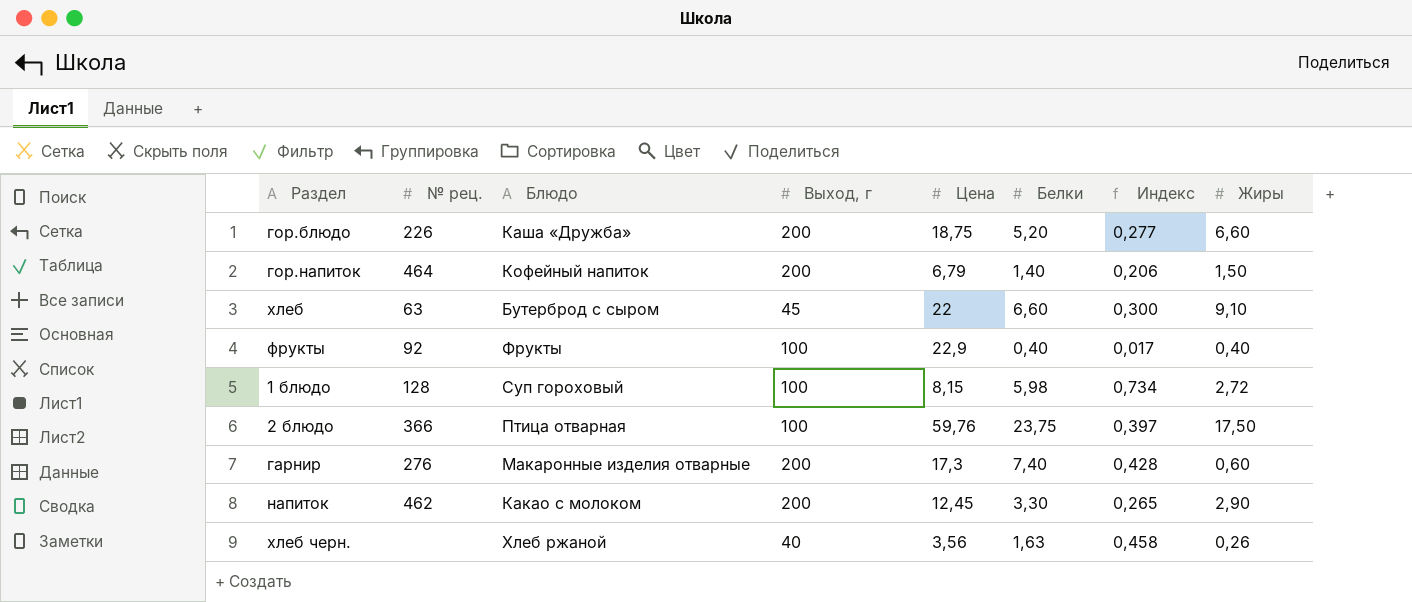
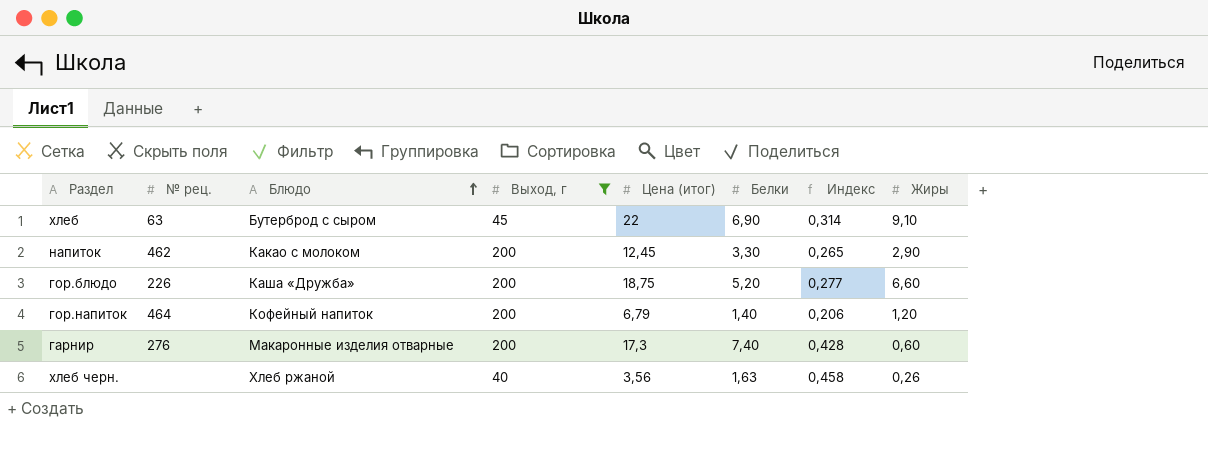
filter: none -> Выход, г != 100
row order: none -> Блюдо ascending
column name: Цена -> Цена (итог)
хлеб | Белки: 6,60 -> 6,90
хлеб | Индекс: 0,300 -> 0,314
гор.напиток | Жиры: 1,50 -> 1,20

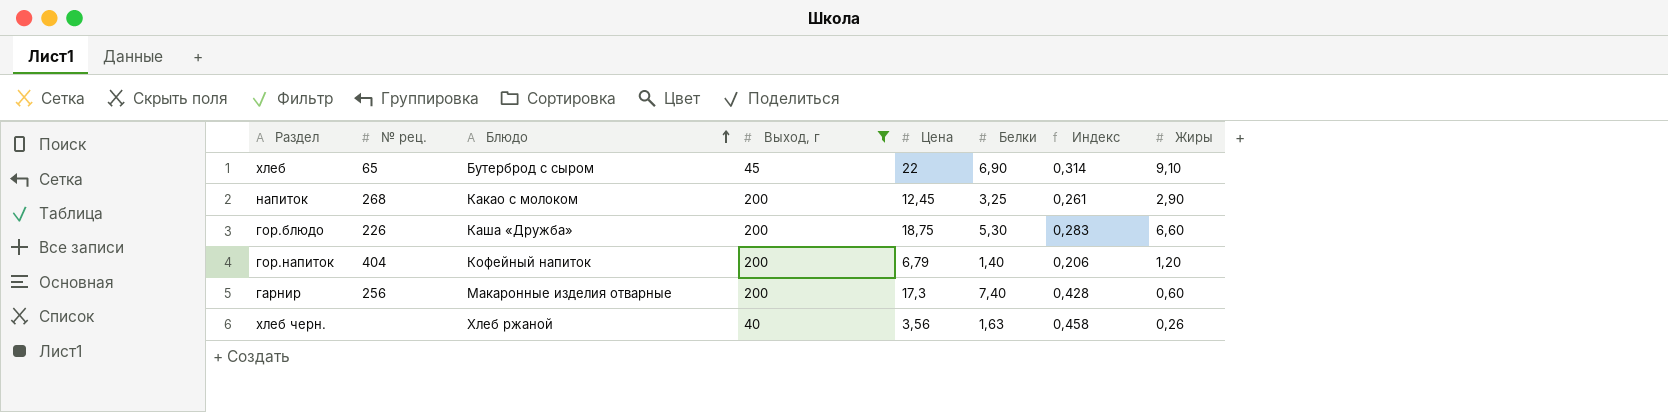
column name: Цена (итог) -> Цена
хлеб | № рец.: 63 -> 65
напиток | № рец.: 462 -> 268
напиток | Белки: 3,30 -> 3,25
напиток | Индекс: 0,265 -> 0,261
гор.блюдо | Белки: 5,20 -> 5,30
гор.блюдо | Индекс: 0,277 -> 0,283
гор.напиток | № рец.: 464 -> 404
гарнир | № рец.: 276 -> 256

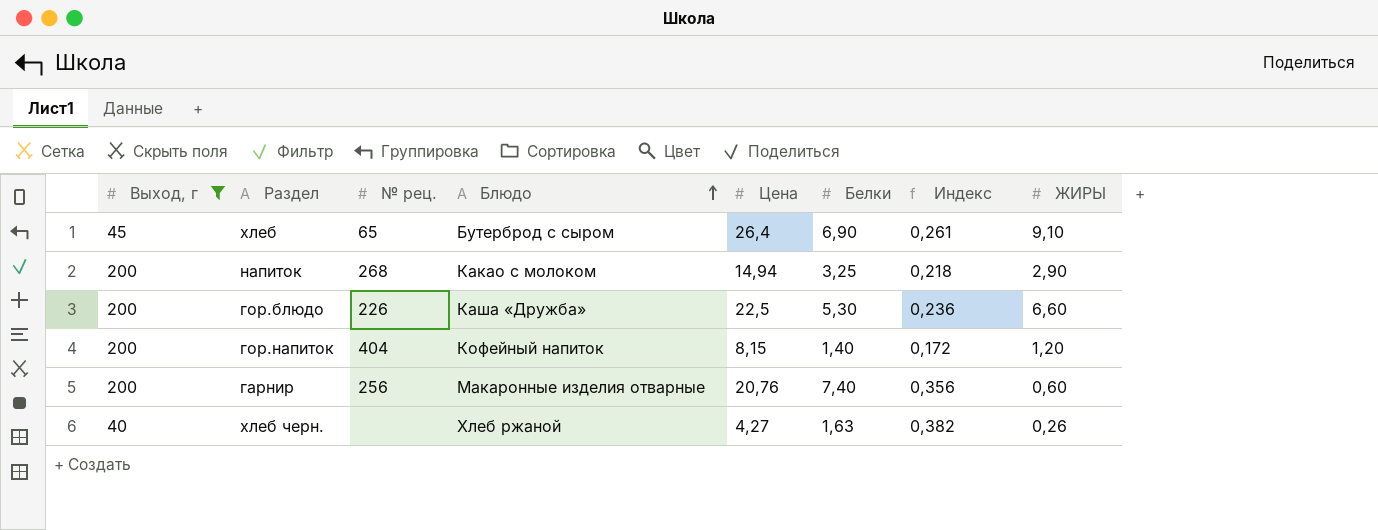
column Выход, г | position: 4 -> 1
column name: Жиры -> ЖИРЫ
хлеб | Цена: 22 -> 26,4
хлеб | Индекс: 0,314 -> 0,261
напиток | Цена: 12,45 -> 14,94
напиток | Индекс: 0,261 -> 0,218
гор.блюдо | Цена: 18,75 -> 22,5
гор.блюдо | Индекс: 0,283 -> 0,236
гор.напиток | Цена: 6,79 -> 8,15
гор.напиток | Индекс: 0,206 -> 0,172
гарнир | Цена: 17,3 -> 20,76
гарнир | Индекс: 0,428 -> 0,356
хлеб черн. | Цена: 3,56 -> 4,27
хлеб черн. | Индекс: 0,458 -> 0,382

